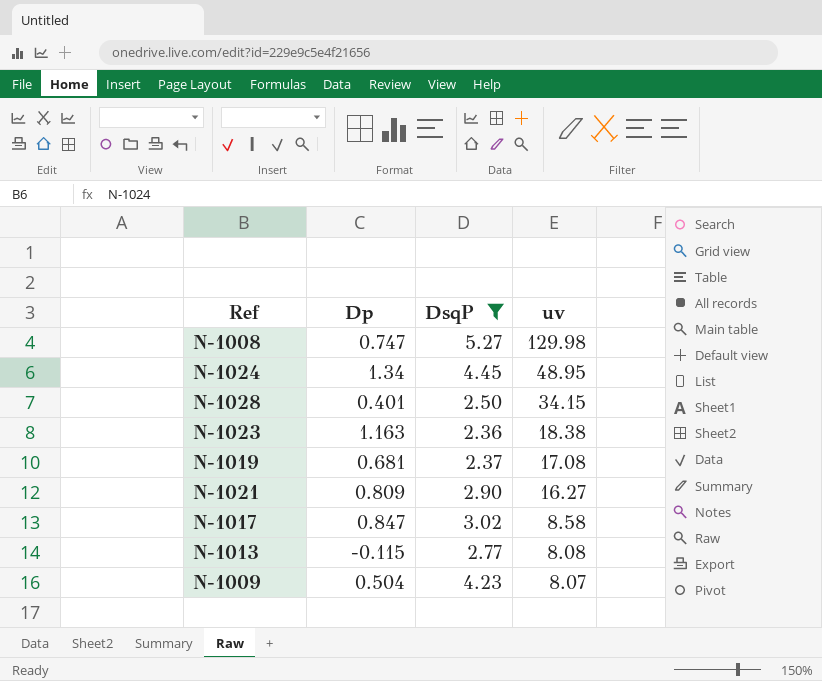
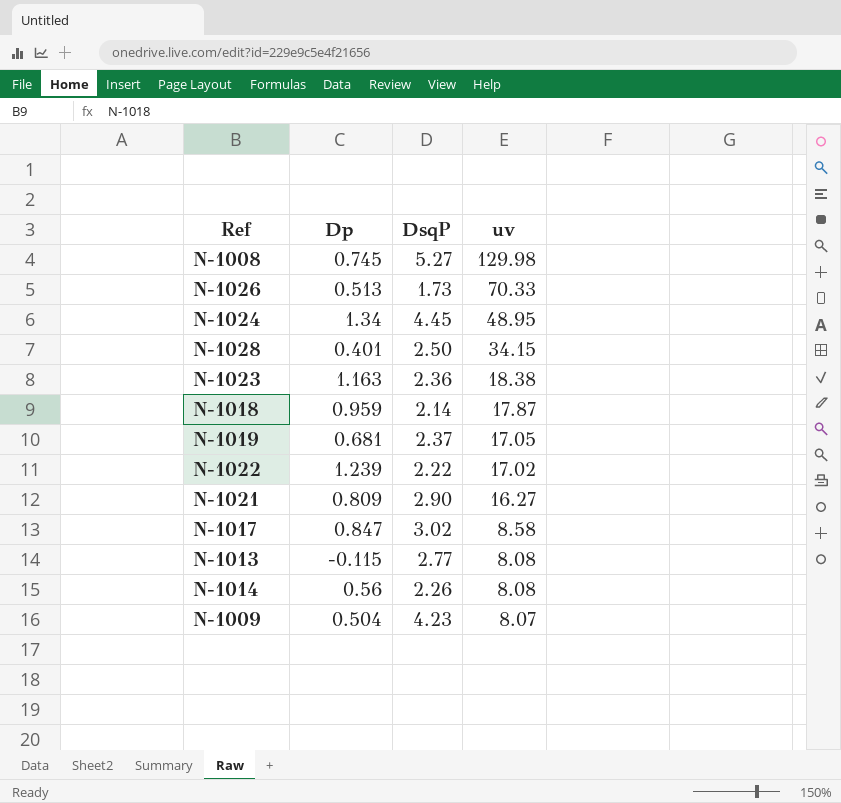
filter: DsqP >= 2.36 -> none
N-1008 | Dp: 0.747 -> 0.745
N-1019 | uv: 17.08 -> 17.05

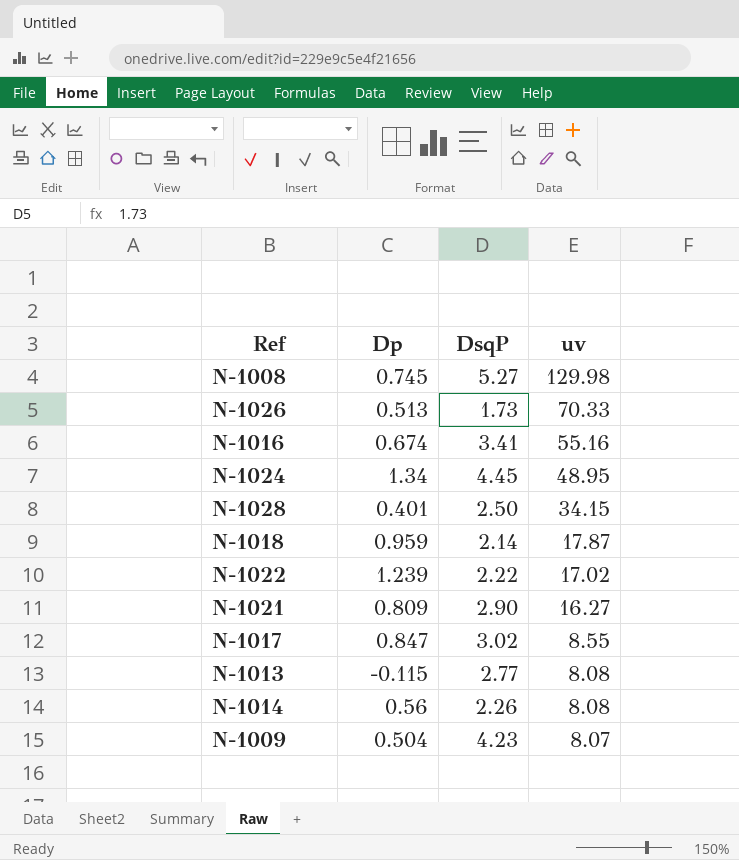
row N-1023: 1.163 | 2.36 | 18.38 -> none
row N-1019: 0.681 | 2.37 | 17.05 -> none
row N-1016: none -> 0.674 | 3.41 | 55.16
N-1017 | uv: 8.58 -> 8.55

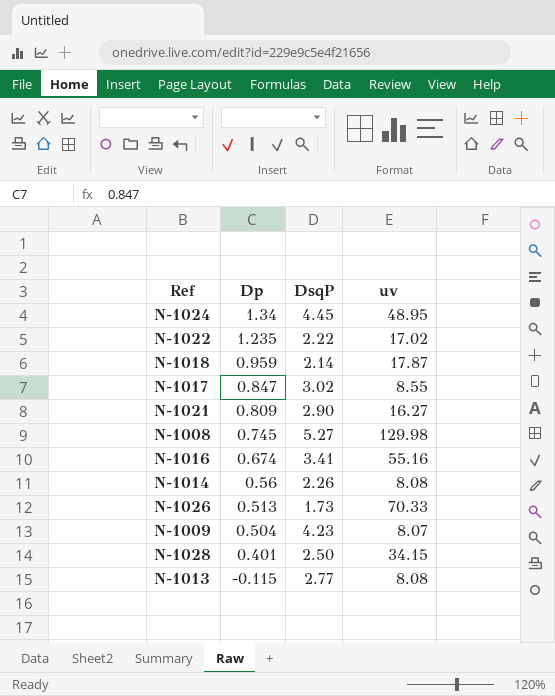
row order: uv descending -> Dp descending
N-1022 | Dp: 1.239 -> 1.235

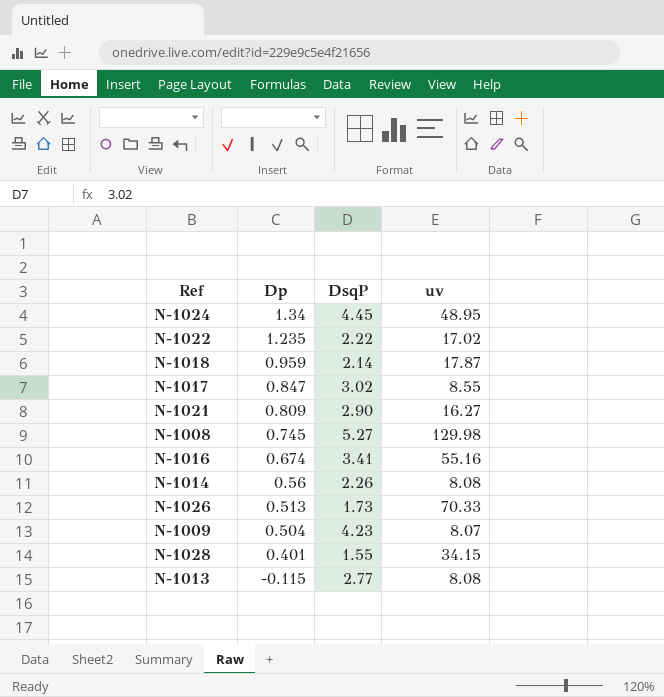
N-1028 | DsqP: 2.50 -> 1.55

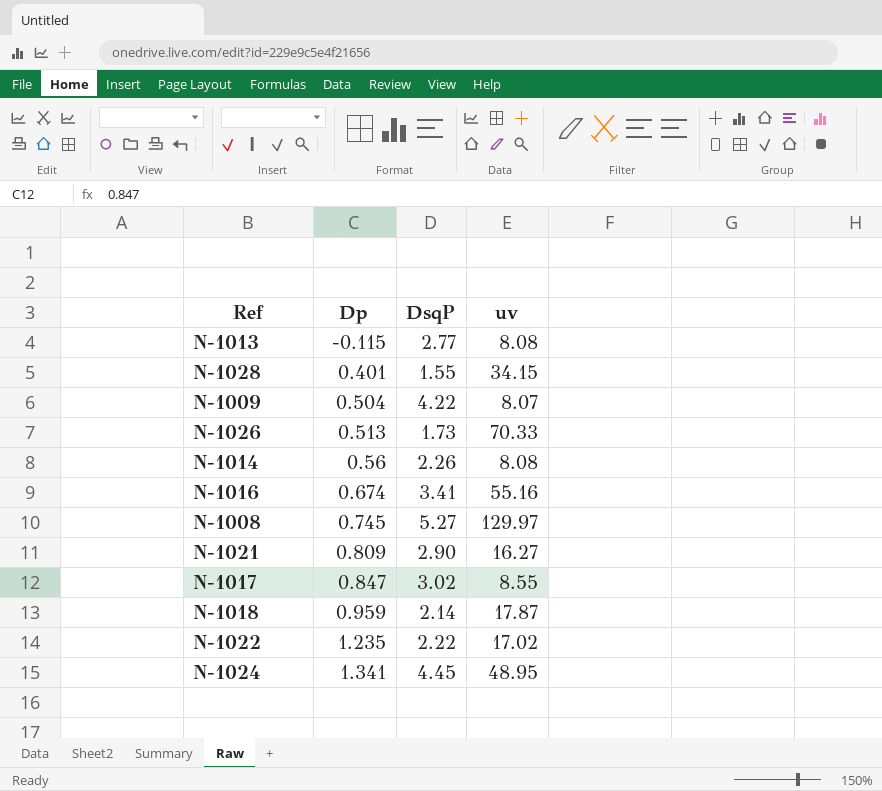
row order: Dp descending -> Dp ascending
N-1009 | DsqP: 4.23 -> 4.22
N-1008 | uv: 129.98 -> 129.97
N-1024 | Dp: 1.34 -> 1.341

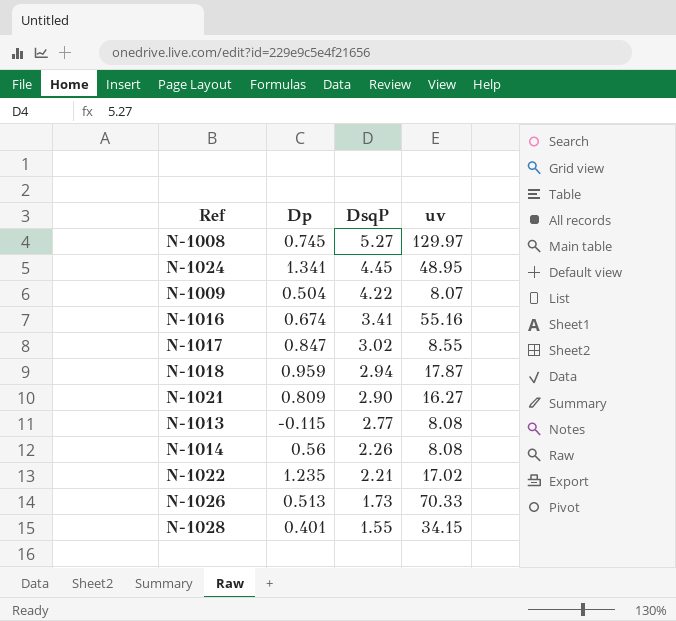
row order: Dp ascending -> DsqP descending
N-1018 | DsqP: 2.14 -> 2.94
N-1022 | DsqP: 2.22 -> 2.21

